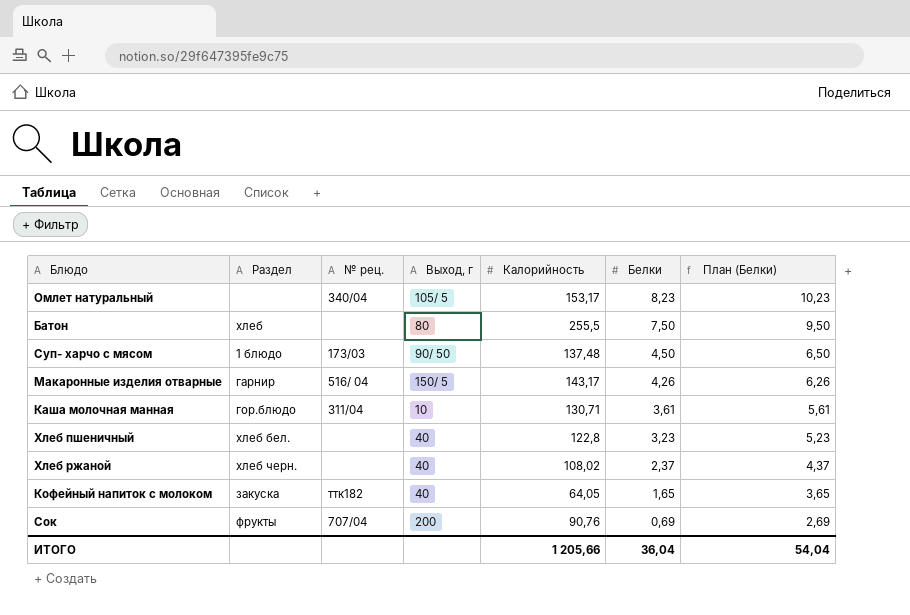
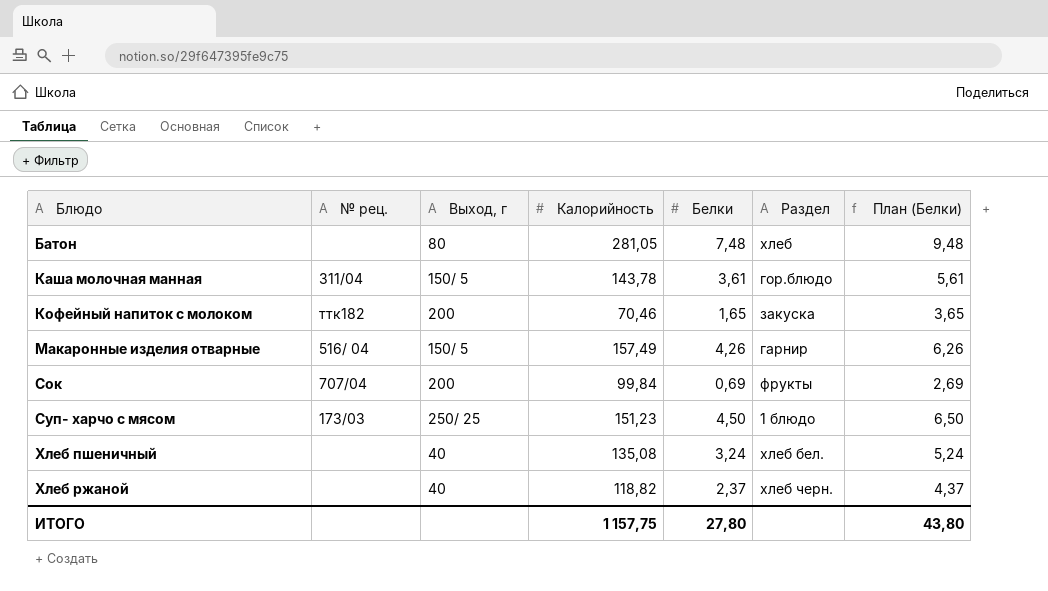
row order: Белки descending -> Блюдо ascending
column Раздел | position: 2 -> 6
row Омлет натуральный: none | 340/04 | 105/ 5 | 153,17 | 8,23 | 10,23 -> none
Батон | Калорийность: 255,5 -> 281,05
Батон | Белки: 7,50 -> 7,48
Батон | План (Белки): 9,50 -> 9,48
Каша молочная манная | Выход, г: 10 -> 150/ 5
Каша молочная манная | Калорийность: 130,71 -> 143,78
Кофейный напиток с молоком | Выход, г: 40 -> 200
Кофейный напиток с молоком | Калорийность: 64,05 -> 70,46
Макаронные изделия отварные | Калорийность: 143,17 -> 157,49
Сок | Калорийность: 90,76 -> 99,84
Суп- харчо с мясом | Выход, г: 90/ 50 -> 250/ 25
Суп- харчо с мясом | Калорийность: 137,48 -> 151,23
Хлеб пшеничный | Калорийность: 122,8 -> 135,08
Хлеб пшеничный | Белки: 3,23 -> 3,24
Хлеб пшеничный | План (Белки): 5,23 -> 5,24
Хлеб ржаной | Калорийность: 108,02 -> 118,82
ИТОГО | Калорийность: 1 205,66 -> 1 157,75
ИТОГО | Белки: 36,04 -> 27,80
ИТОГО | План (Белки): 54,04 -> 43,80

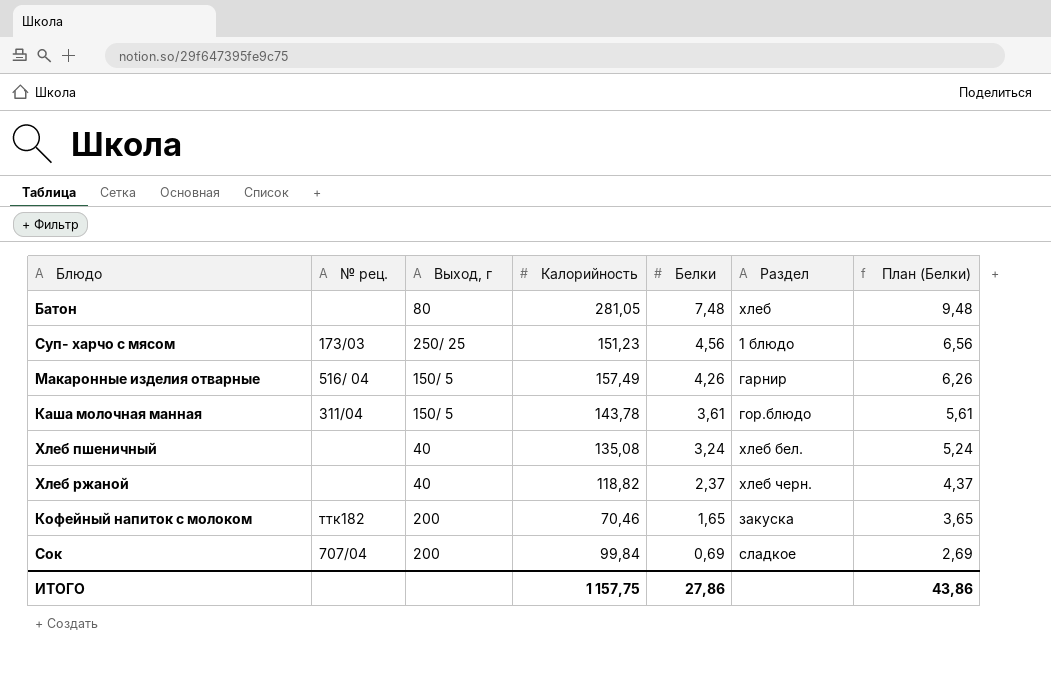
row order: Блюдо ascending -> Белки descending
Суп- харчо с мясом | Белки: 4,50 -> 4,56
Суп- харчо с мясом | План (Белки): 6,50 -> 6,56
Сок | Раздел: фрукты -> сладкое
ИТОГО | Белки: 27,80 -> 27,86
ИТОГО | План (Белки): 43,80 -> 43,86

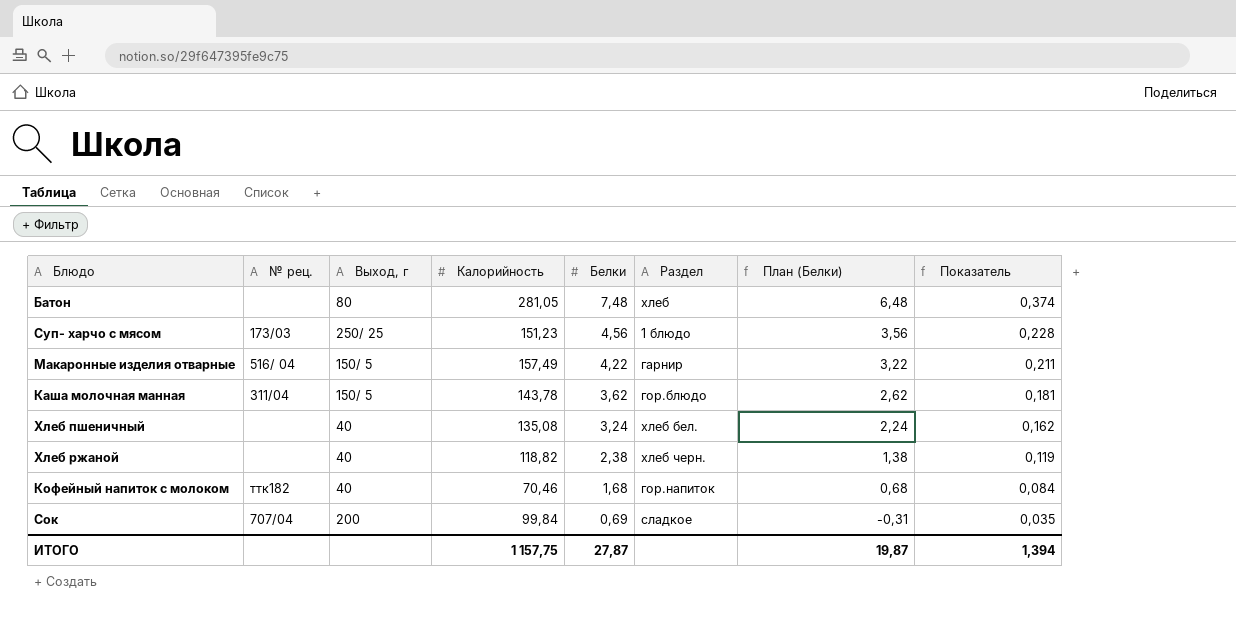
column План (Белки) | formula: [Белки] + 2 -> [Белки] - 1
column Показатель | formula: none -> [Белки] * 0,05
Макаронные изделия отварные | Белки: 4,26 -> 4,22
Каша молочная манная | Белки: 3,61 -> 3,62
Хлеб ржаной | Белки: 2,37 -> 2,38
Кофейный напиток с молоком | Выход, г: 200 -> 40
Кофейный напиток с молоком | Белки: 1,65 -> 1,68
Кофейный напиток с молоком | Раздел: закуска -> гор.напиток
ИТОГО | Белки: 27,86 -> 27,87
ИТОГО | План (Белки): 43,86 -> 19,87

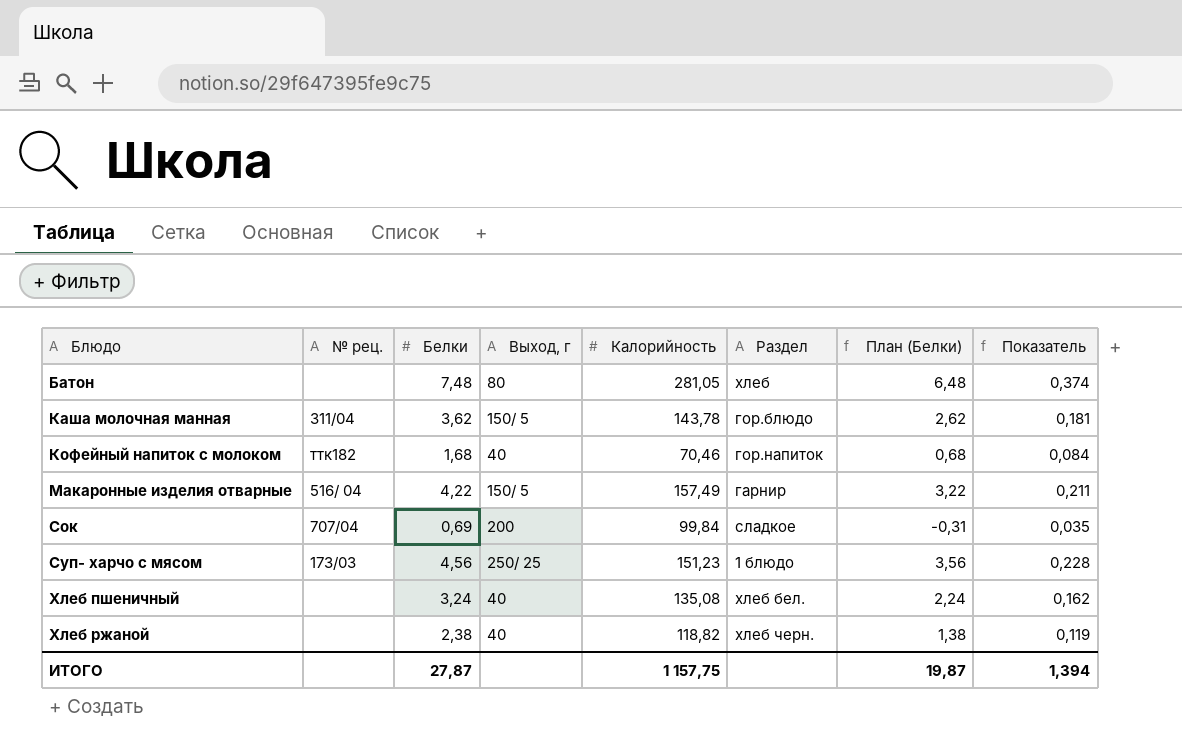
row order: Белки descending -> Блюдо ascending
column Белки | position: 5 -> 3

